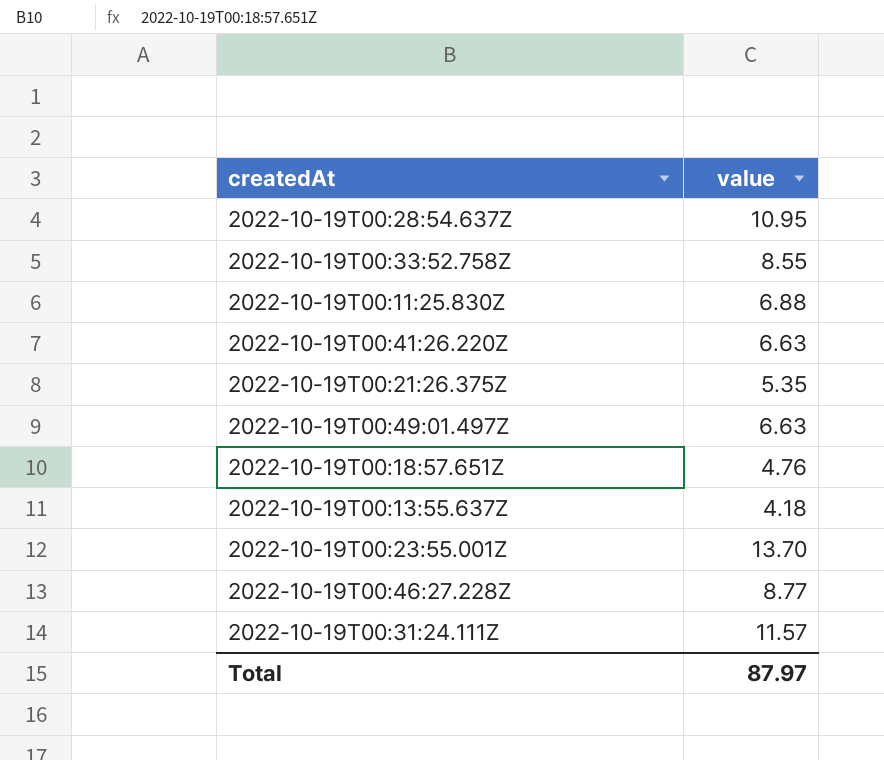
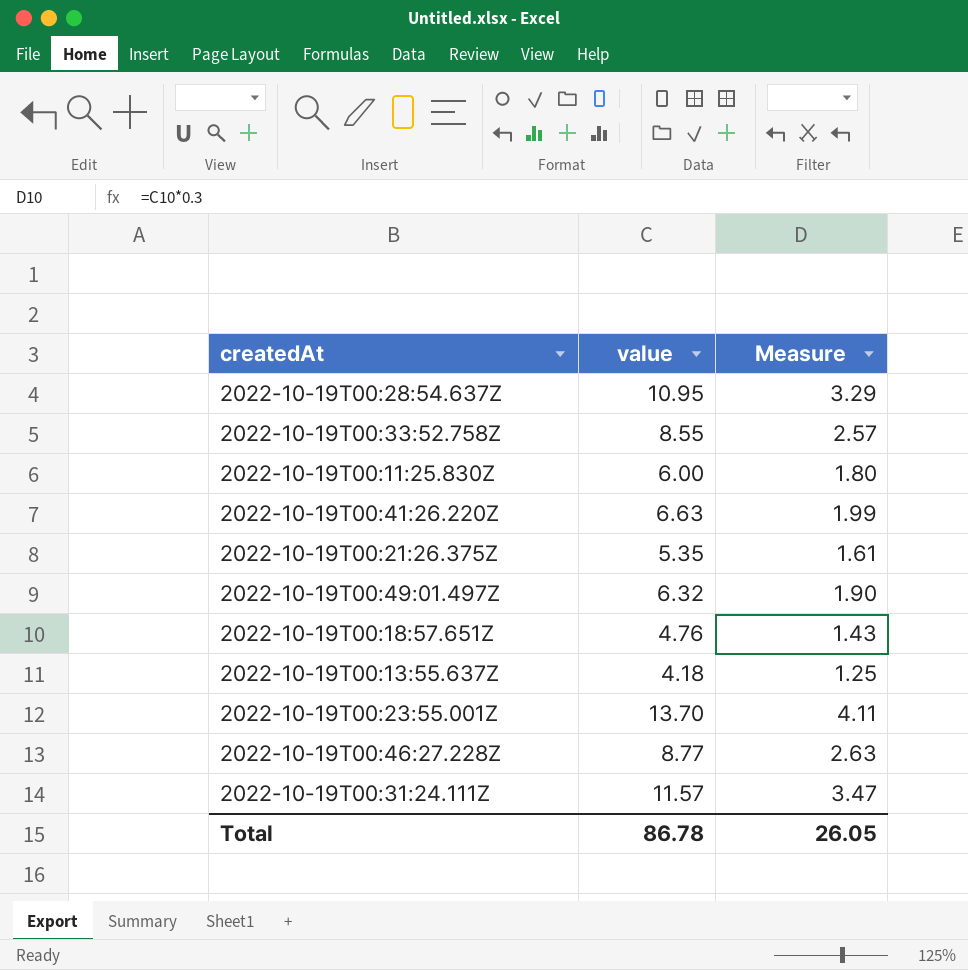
column Measure | formula: none -> [value] * 0.3
2022-10-19T00:11:25.830Z | value: 6.88 -> 6.00
2022-10-19T00:49:01.497Z | value: 6.63 -> 6.32
Total | value: 87.97 -> 86.78

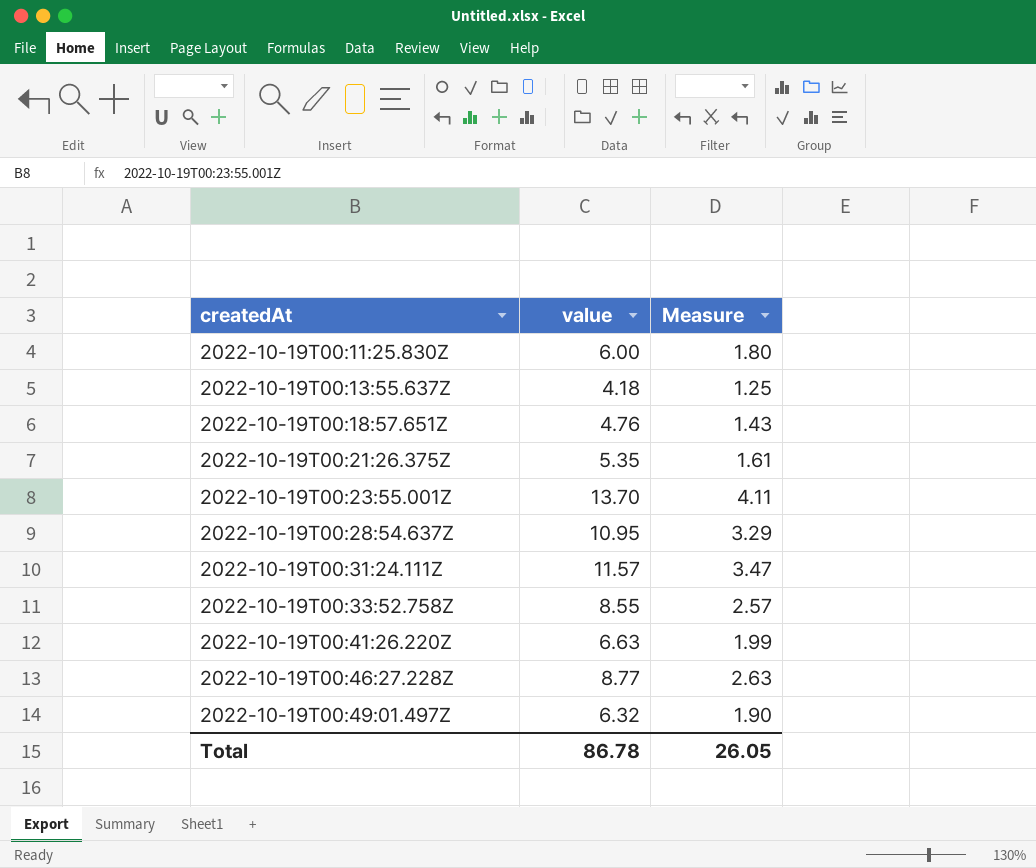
row order: none -> createdAt ascending

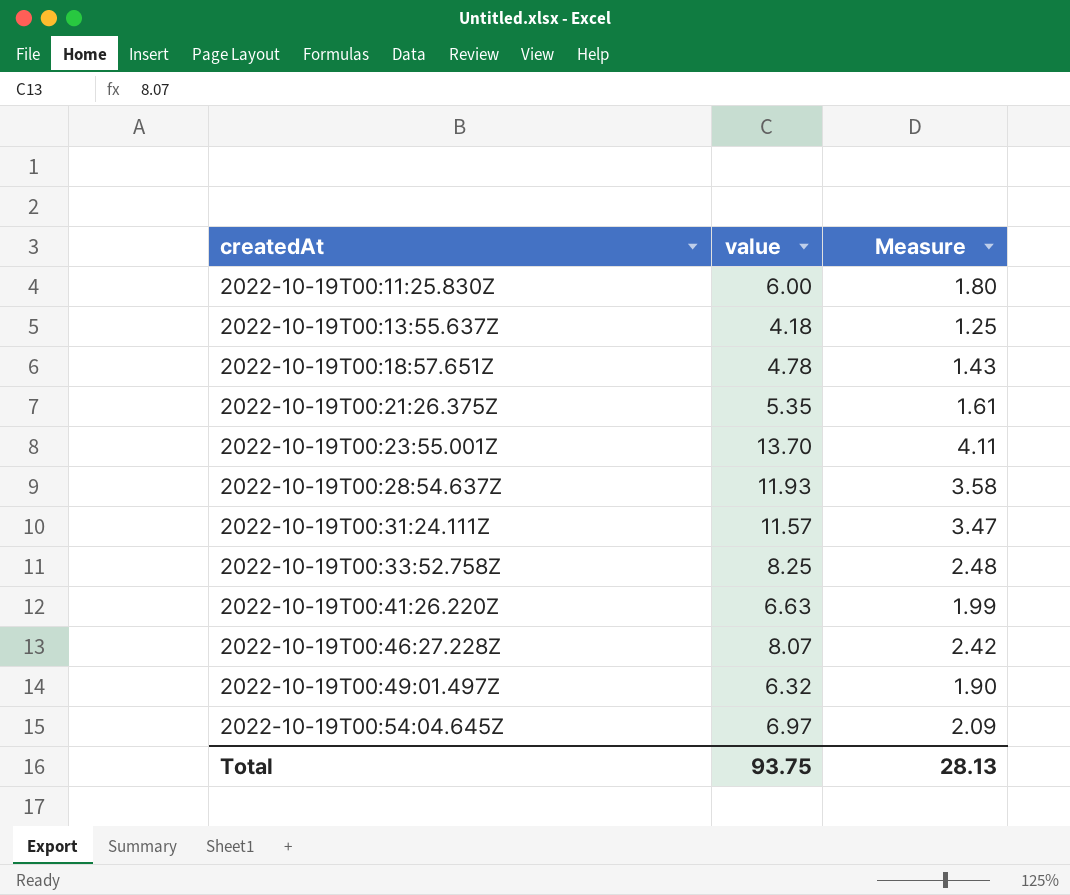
2022-10-19T00:18:57.651Z | value: 4.76 -> 4.78
2022-10-19T00:28:54.637Z | value: 10.95 -> 11.93
2022-10-19T00:28:54.637Z | Measure: 3.29 -> 3.58
2022-10-19T00:33:52.758Z | value: 8.55 -> 8.25
2022-10-19T00:33:52.758Z | Measure: 2.57 -> 2.48
2022-10-19T00:46:27.228Z | value: 8.77 -> 8.07
2022-10-19T00:46:27.228Z | Measure: 2.63 -> 2.42
row 2022-10-19T00:54:04.645Z: none -> 6.97 | 2.09
Total | value: 86.78 -> 93.75
Total | Measure: 26.05 -> 28.13

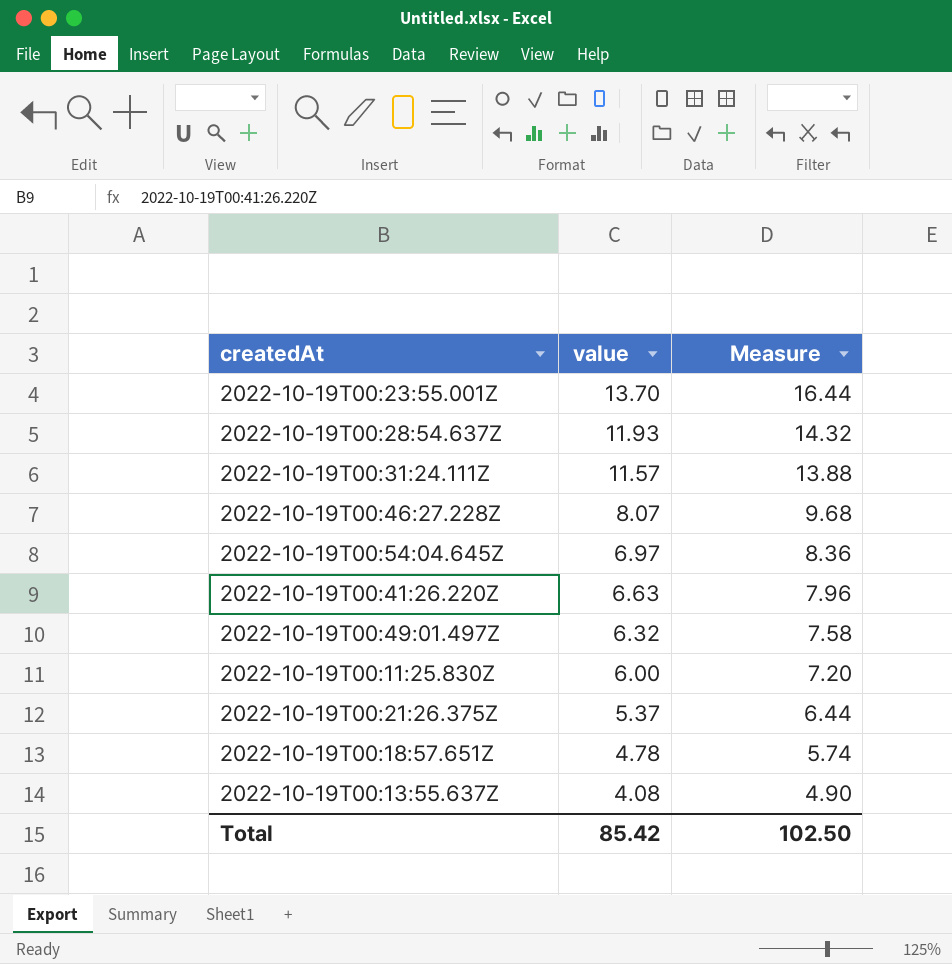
row order: createdAt ascending -> value descending
column Measure | formula: [value] * 0.3 -> [value] * 1.2
row 2022-10-19T00:33:52.758Z: 8.25 | 2.48 -> none
2022-10-19T00:21:26.375Z | value: 5.35 -> 5.37
2022-10-19T00:13:55.637Z | value: 4.18 -> 4.08
Total | value: 93.75 -> 85.42
Total | Measure: 28.13 -> 102.50

